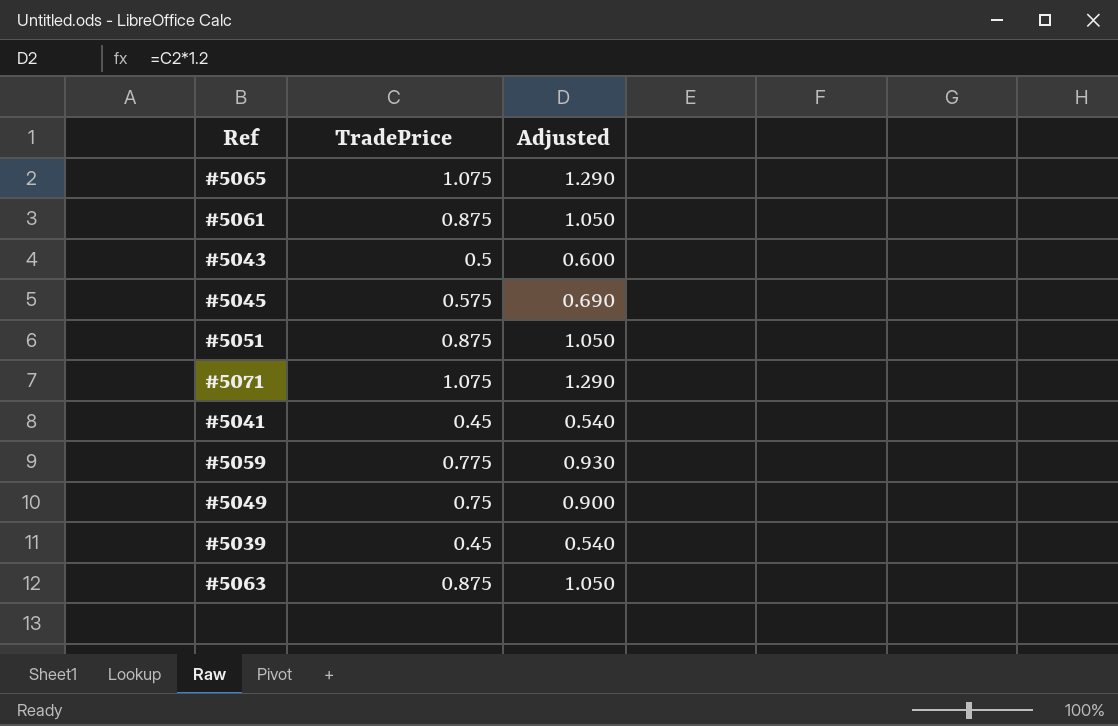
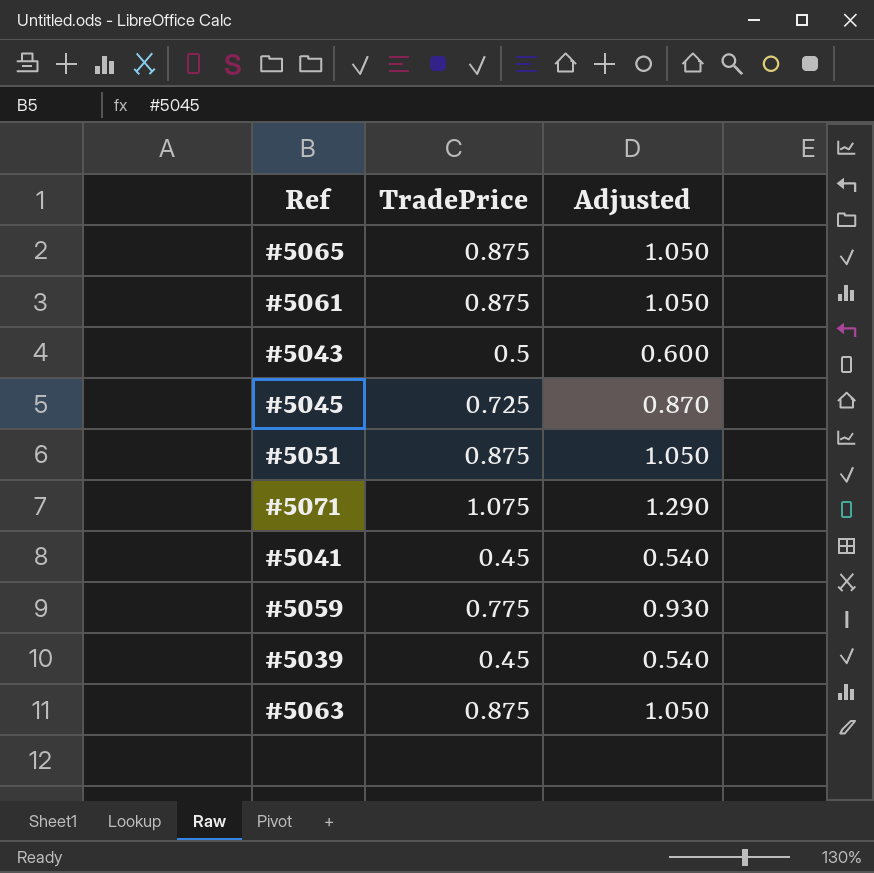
row #5049: 0.75 | 0.900 -> none
#5065 | TradePrice: 1.075 -> 0.875
#5065 | Adjusted: 1.290 -> 1.050
#5045 | TradePrice: 0.575 -> 0.725
#5045 | Adjusted: 0.690 -> 0.870

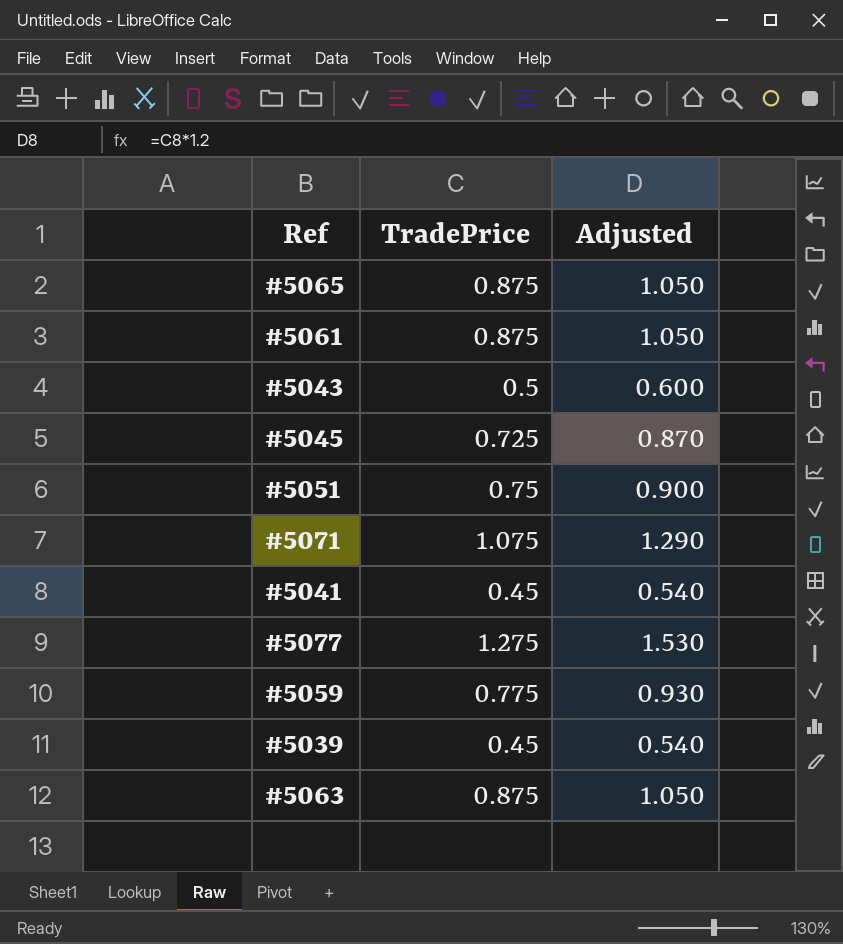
#5051 | TradePrice: 0.875 -> 0.75
#5051 | Adjusted: 1.050 -> 0.900
row #5077: none -> 1.275 | 1.530

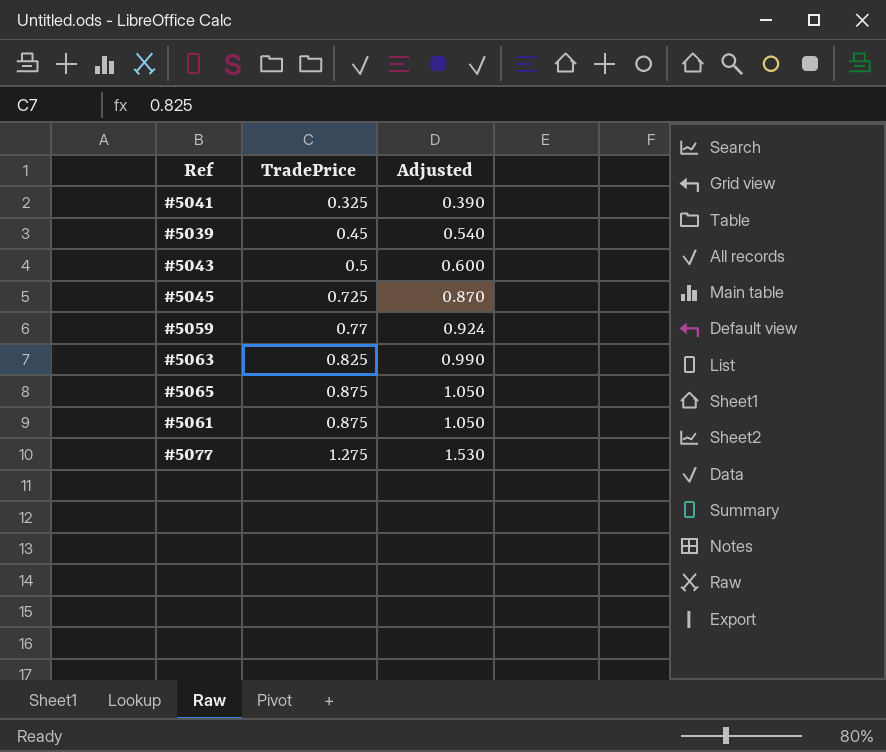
row order: none -> TradePrice ascending
row #5051: 0.75 | 0.900 -> none
row #5071: 1.075 | 1.290 -> none
#5041 | TradePrice: 0.45 -> 0.325
#5041 | Adjusted: 0.540 -> 0.390
#5059 | TradePrice: 0.775 -> 0.77
#5059 | Adjusted: 0.930 -> 0.924
#5063 | TradePrice: 0.875 -> 0.825
#5063 | Adjusted: 1.050 -> 0.990

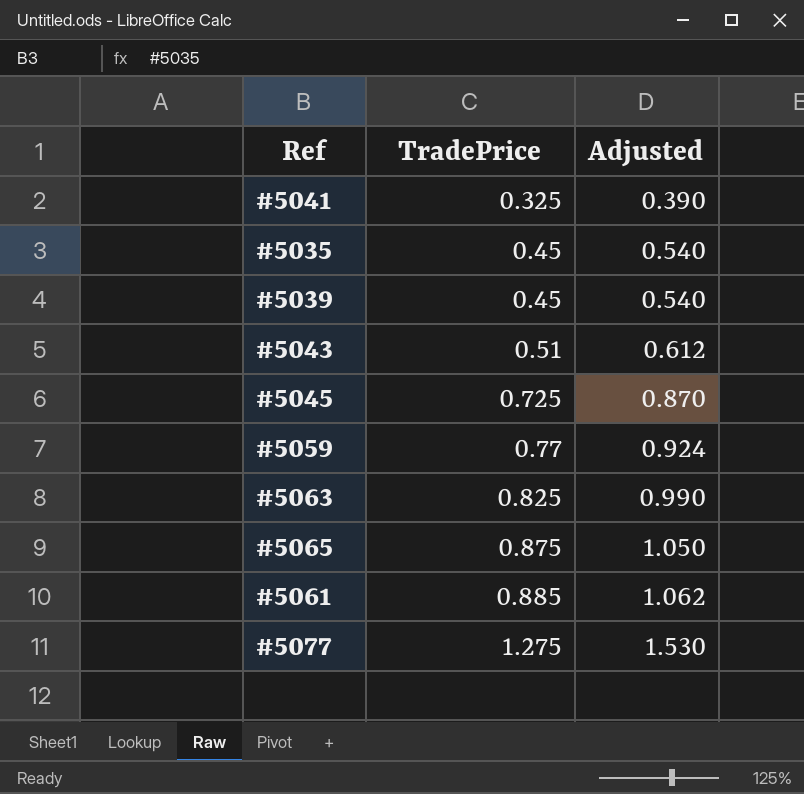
row #5035: none -> 0.45 | 0.540
#5043 | TradePrice: 0.5 -> 0.51
#5043 | Adjusted: 0.600 -> 0.612
#5061 | TradePrice: 0.875 -> 0.885
#5061 | Adjusted: 1.050 -> 1.062

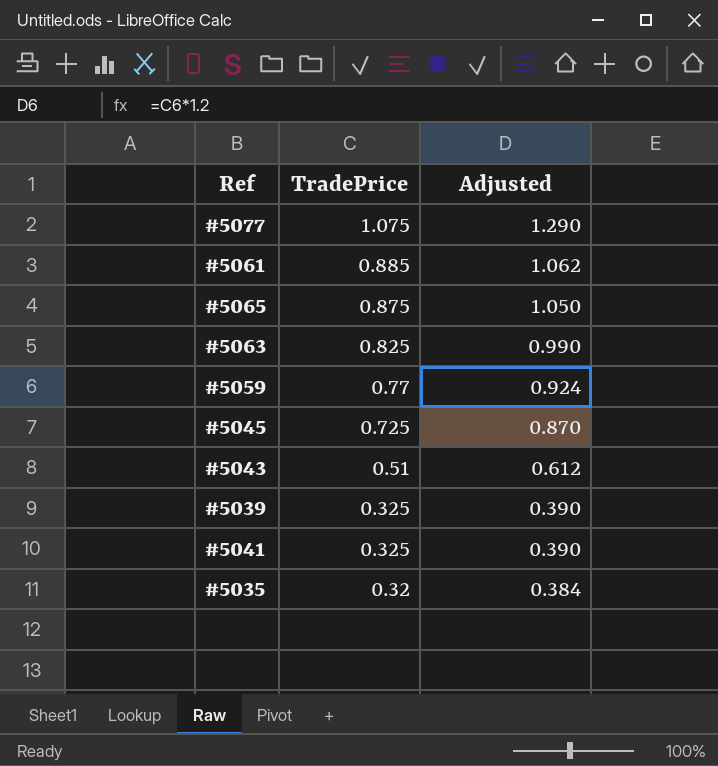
row order: TradePrice ascending -> TradePrice descending
#5077 | TradePrice: 1.275 -> 1.075
#5077 | Adjusted: 1.530 -> 1.290
#5039 | TradePrice: 0.45 -> 0.325
#5039 | Adjusted: 0.540 -> 0.390
#5035 | TradePrice: 0.45 -> 0.32
#5035 | Adjusted: 0.540 -> 0.384

